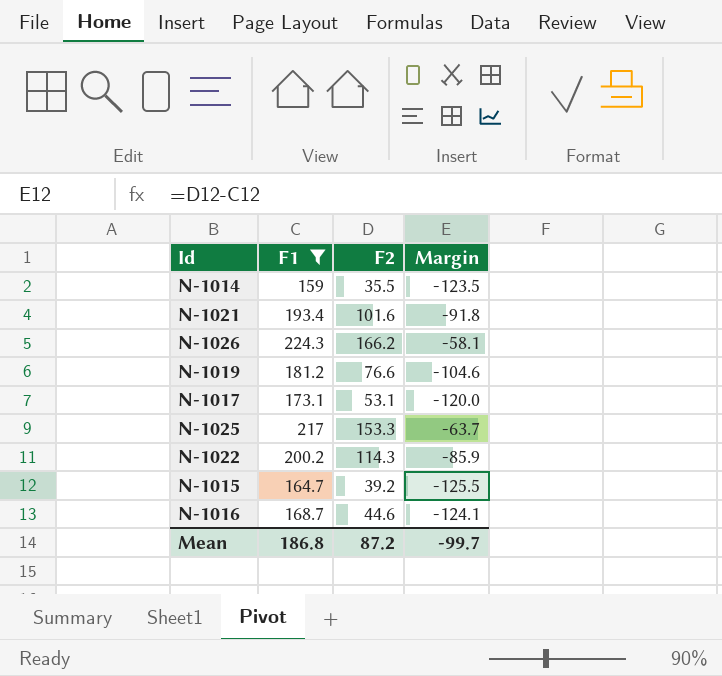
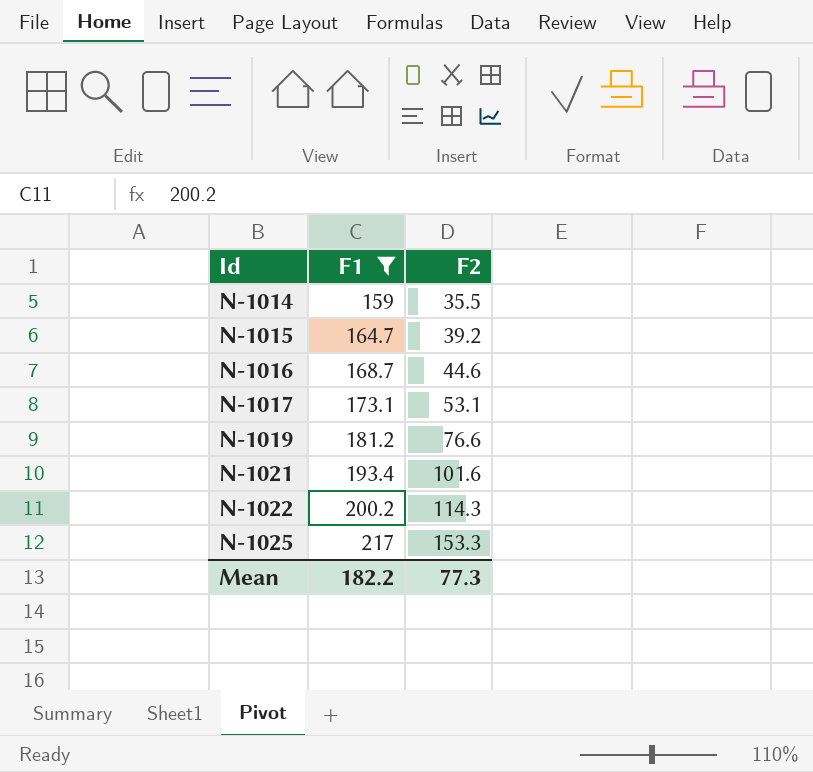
row order: none -> Id ascending
column Margin | formula: [F2] - [F1] -> none
row N-1026: 224.3 | 166.2 | -58.1 -> none
Mean | F1: 186.8 -> 182.2
Mean | F2: 87.2 -> 77.3

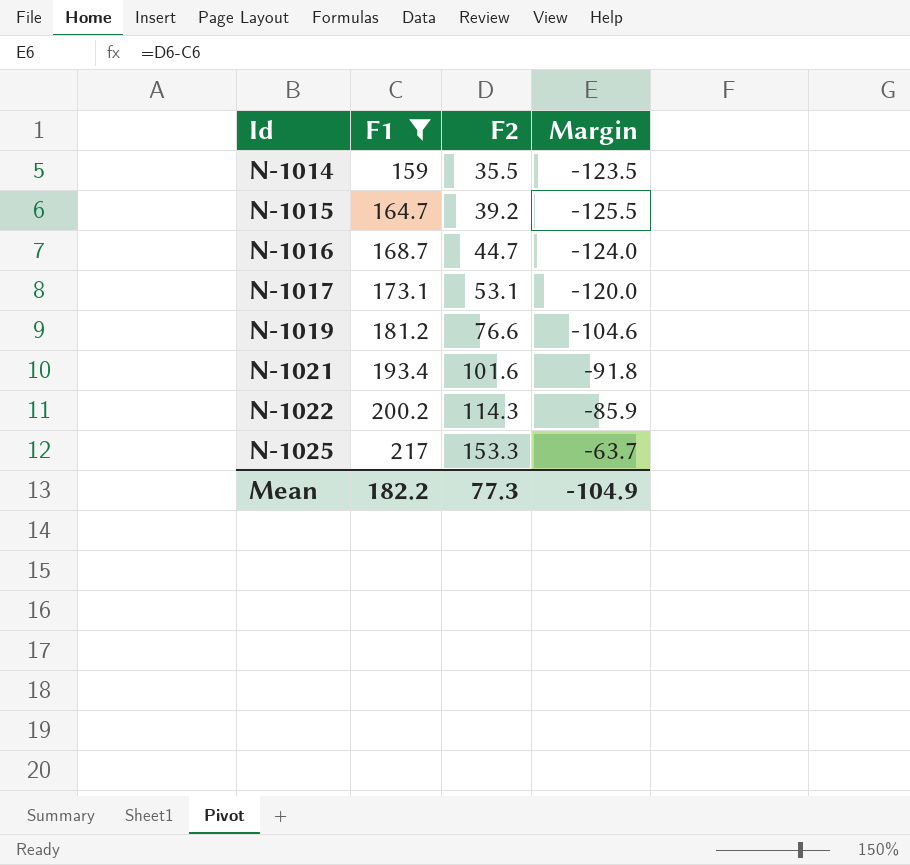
column Margin | formula: none -> [F2] - [F1]
N-1016 | F2: 44.6 -> 44.7

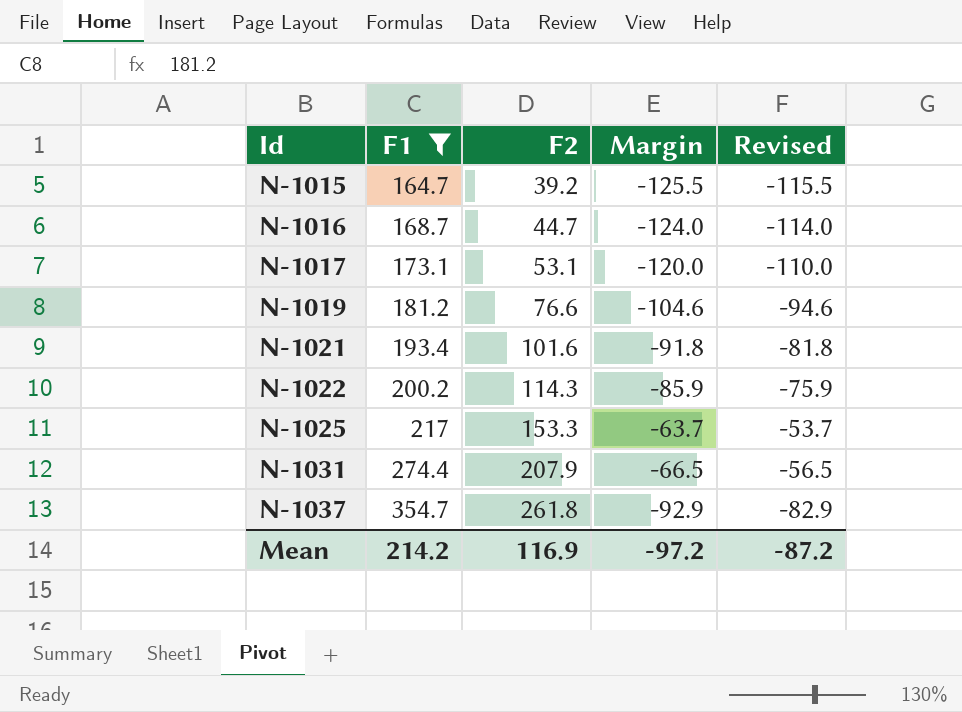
column Revised | formula: none -> [Margin] + 10
row N-1014: 159 | 35.5 | -123.5 -> none
row N-1031: none -> 274.4 | 207.9 | -66.5 | -56.5
row N-1037: none -> 354.7 | 261.8 | -92.9 | -82.9
Mean | F1: 182.2 -> 214.2
Mean | F2: 77.3 -> 116.9
Mean | Margin: -104.9 -> -97.2

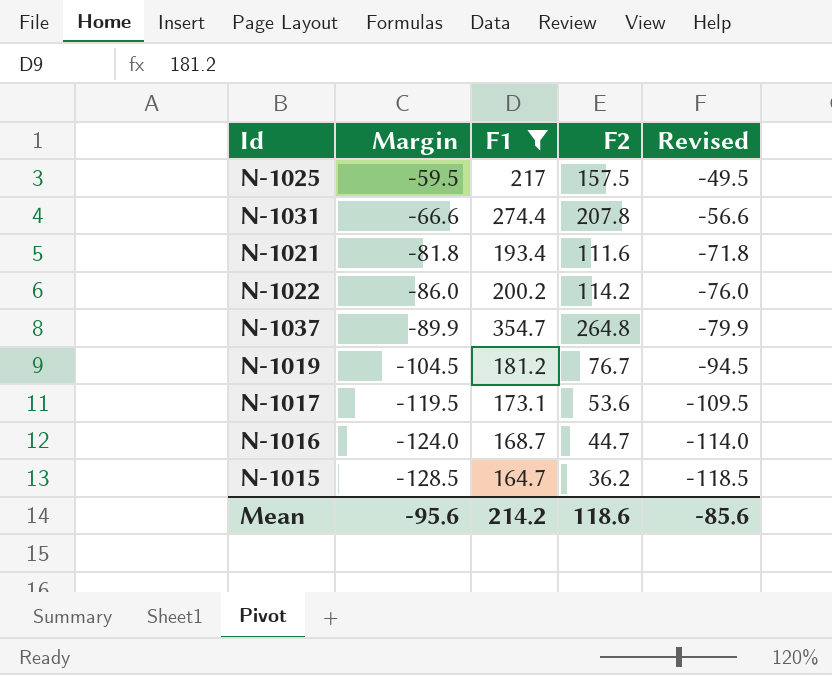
row order: Id ascending -> Margin descending
column Margin | position: 4 -> 2
N-1025 | Margin: -63.7 -> -59.5
N-1025 | F2: 153.3 -> 157.5
N-1025 | Revised: -53.7 -> -49.5
N-1031 | Margin: -66.5 -> -66.6
N-1031 | F2: 207.9 -> 207.8
N-1031 | Revised: -56.5 -> -56.6
N-1021 | Margin: -91.8 -> -81.8
N-1021 | F2: 101.6 -> 111.6
N-1021 | Revised: -81.8 -> -71.8
N-1022 | Margin: -85.9 -> -86.0
N-1022 | F2: 114.3 -> 114.2
N-1022 | Revised: -75.9 -> -76.0
N-1037 | Margin: -92.9 -> -89.9
N-1037 | F2: 261.8 -> 264.8
N-1037 | Revised: -82.9 -> -79.9
N-1019 | Margin: -104.6 -> -104.5
N-1019 | F2: 76.6 -> 76.7
N-1019 | Revised: -94.6 -> -94.5
N-1017 | Margin: -120.0 -> -119.5
N-1017 | F2: 53.1 -> 53.6
N-1017 | Revised: -110.0 -> -109.5
N-1015 | Margin: -125.5 -> -128.5
N-1015 | F2: 39.2 -> 36.2
N-1015 | Revised: -115.5 -> -118.5
Mean | Margin: -97.2 -> -95.6
Mean | F2: 116.9 -> 118.6
Mean | Revised: -87.2 -> -85.6

